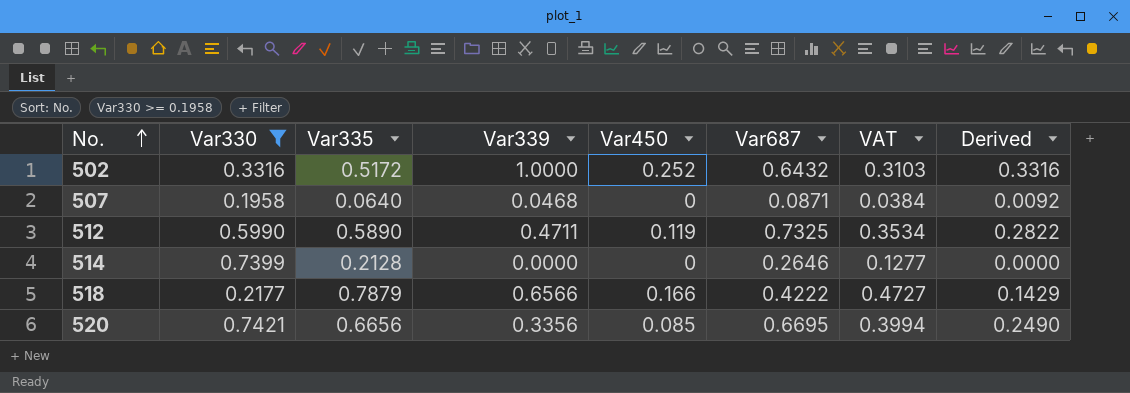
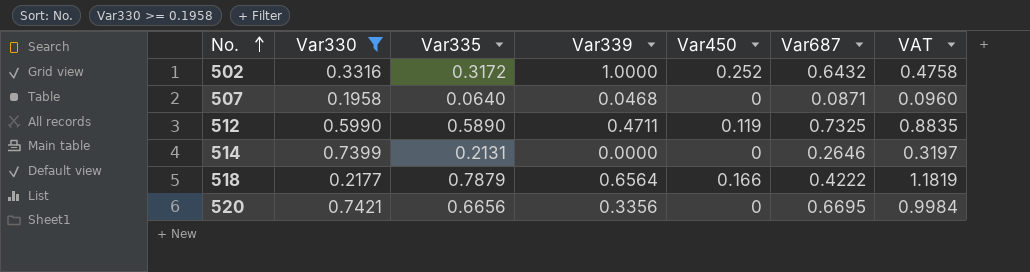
column Derived | formula: [Var330] * [Var339] -> none
column VAT | formula: [Var335] * 0.6 -> [Var335] * 1.5
502 | Var335: 0.5172 -> 0.3172
514 | Var335: 0.2128 -> 0.2131
518 | Var339: 0.6566 -> 0.6564
520 | Var450: 0.085 -> 0

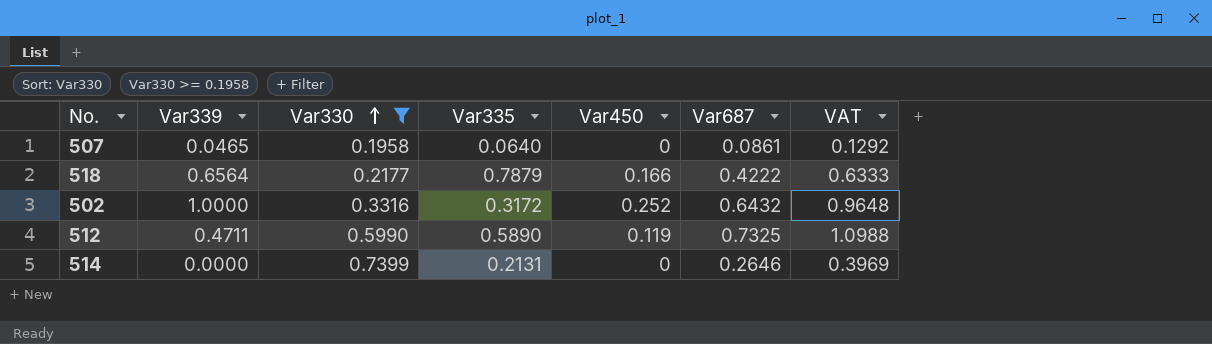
row order: No. ascending -> Var330 ascending
column Var339 | position: 4 -> 2
column VAT | formula: [Var335] * 1.5 -> [Var687] * 1.5
row 520: 0.7421 | 0.6656 | 0.3356 | 0 | 0.6695 | 0.9984 -> none
507 | Var339: 0.0468 -> 0.0465
507 | Var687: 0.0871 -> 0.0861

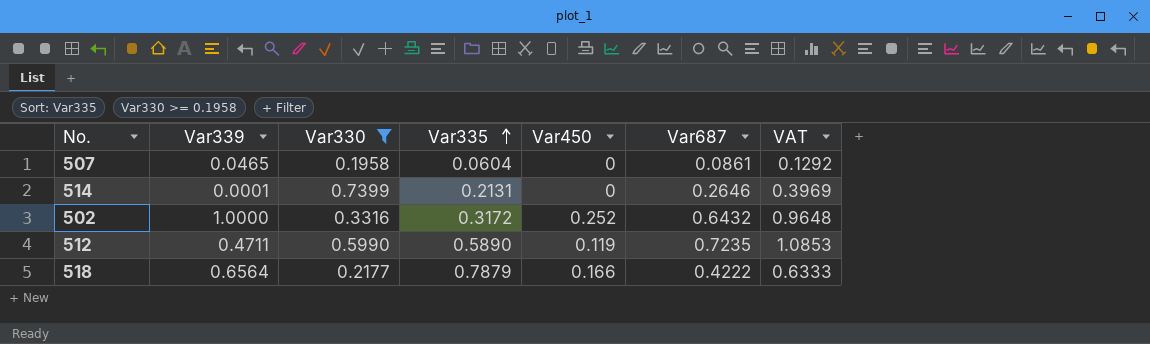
row order: Var330 ascending -> Var335 ascending
507 | Var335: 0.0640 -> 0.0604
514 | Var339: 0.0000 -> 0.0001
512 | Var687: 0.7325 -> 0.7235
512 | VAT: 1.0988 -> 1.0853

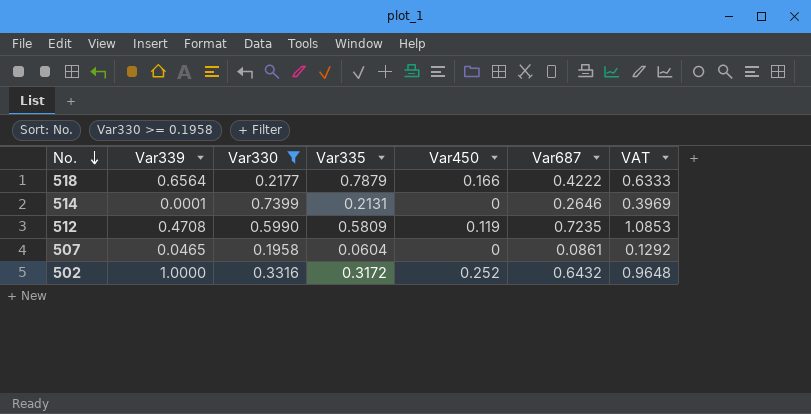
row order: Var335 ascending -> No. descending
512 | Var339: 0.4711 -> 0.4708
512 | Var335: 0.5890 -> 0.5809

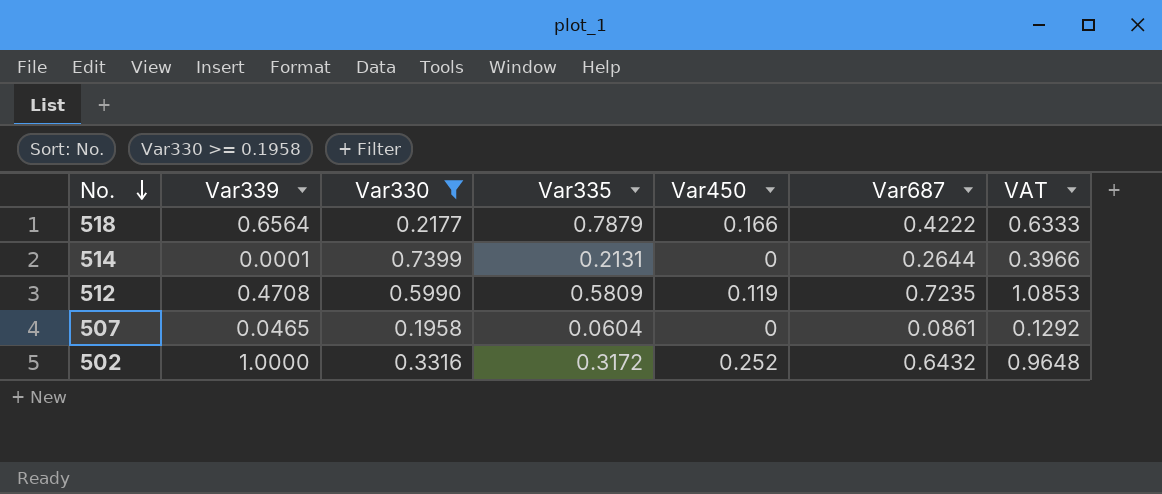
514 | Var687: 0.2646 -> 0.2644
514 | VAT: 0.3969 -> 0.3966

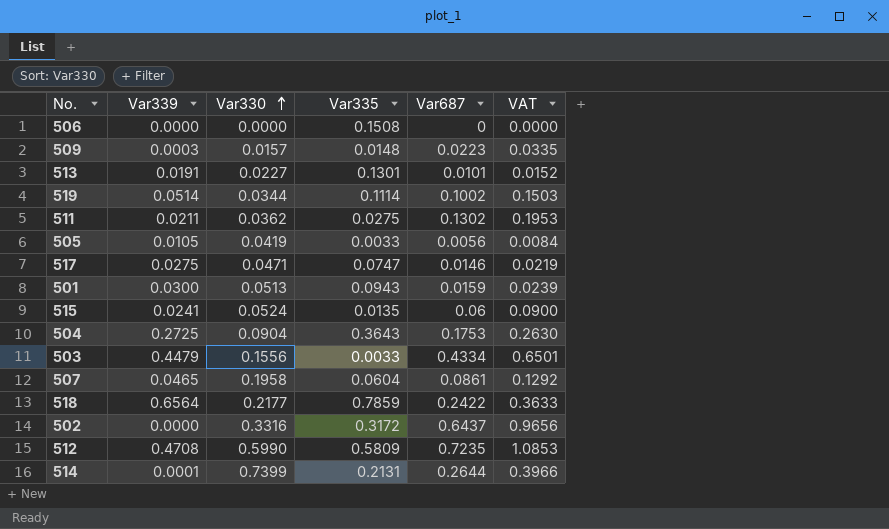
filter: Var330 >= 0.1958 -> none
row order: No. descending -> Var330 ascending
column Var450 | position: 5 -> none
518 | Var335: 0.7879 -> 0.7859
518 | Var687: 0.4222 -> 0.2422
518 | VAT: 0.6333 -> 0.3633
502 | Var339: 1.0000 -> 0.0000
502 | Var687: 0.6432 -> 0.6437
502 | VAT: 0.9648 -> 0.9656

